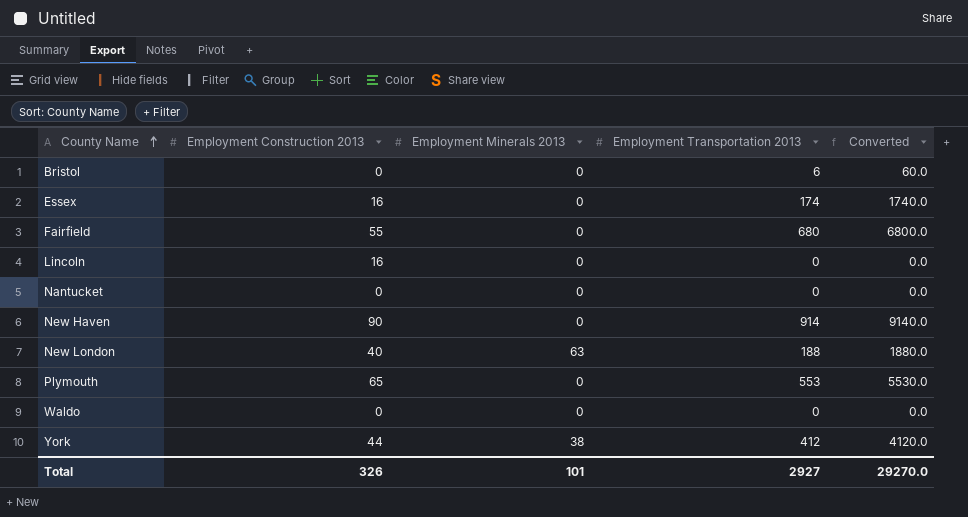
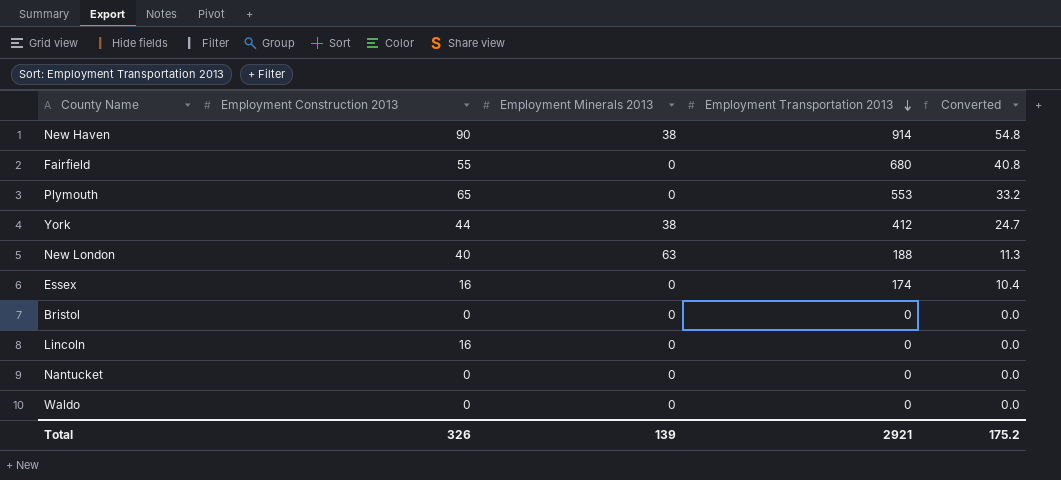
row order: County Name ascending -> Employment Transportation 2013 descending
column Converted | formula: [Employment Transportation 2013] * 10 -> [Employment Transportation 2013] * 0.06
New Haven | Employment Minerals 2013: 0 -> 38
Bristol | Employment Transportation 2013: 6 -> 0
Total | Employment Minerals 2013: 101 -> 139
Total | Employment Transportation 2013: 2927 -> 2921
Total | Converted: 29270.0 -> 175.2

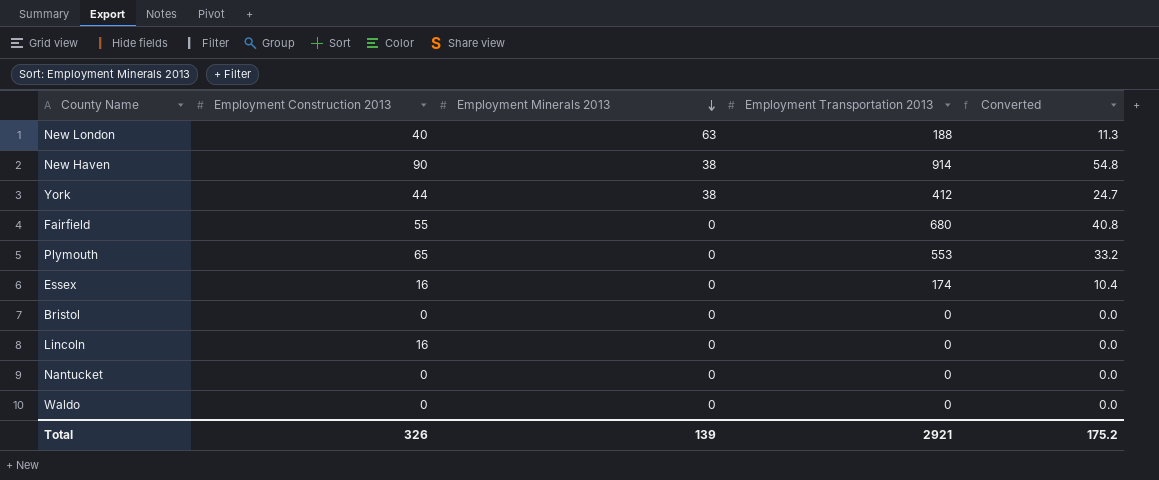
row order: Employment Transportation 2013 descending -> Employment Minerals 2013 descending

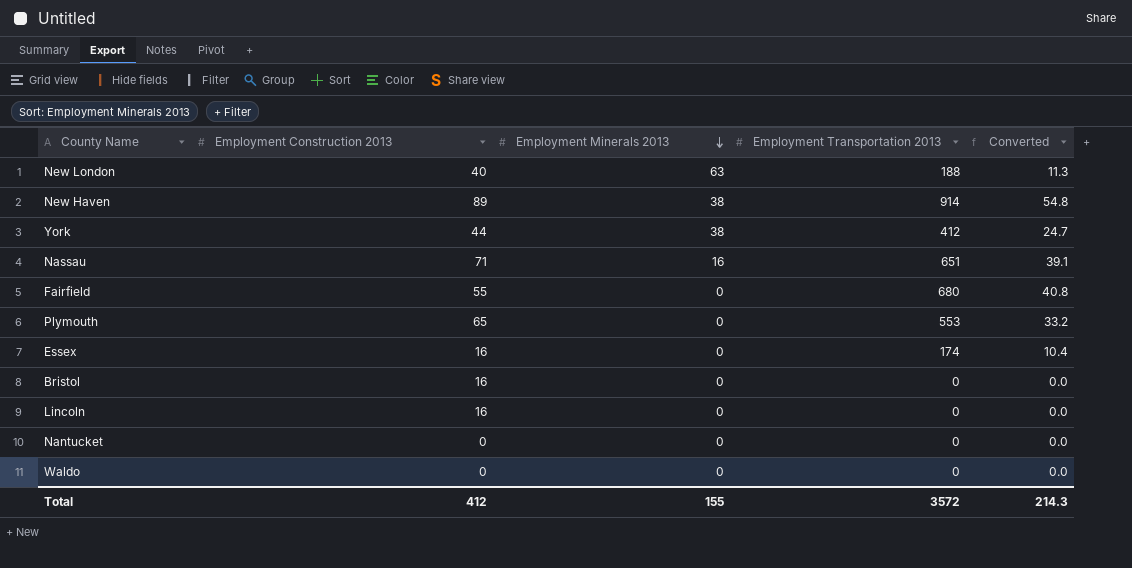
New Haven | Employment Construction 2013: 90 -> 89
row Nassau: none -> 71 | 16 | 651 | 39.1
Bristol | Employment Construction 2013: 0 -> 16
Total | Employment Construction 2013: 326 -> 412
Total | Employment Minerals 2013: 139 -> 155
Total | Employment Transportation 2013: 2921 -> 3572
Total | Converted: 175.2 -> 214.3

